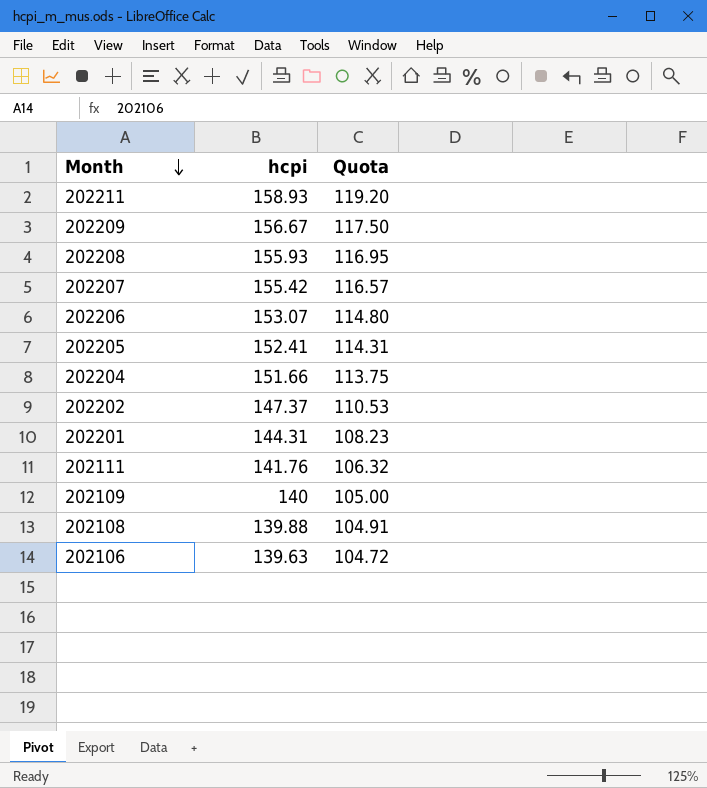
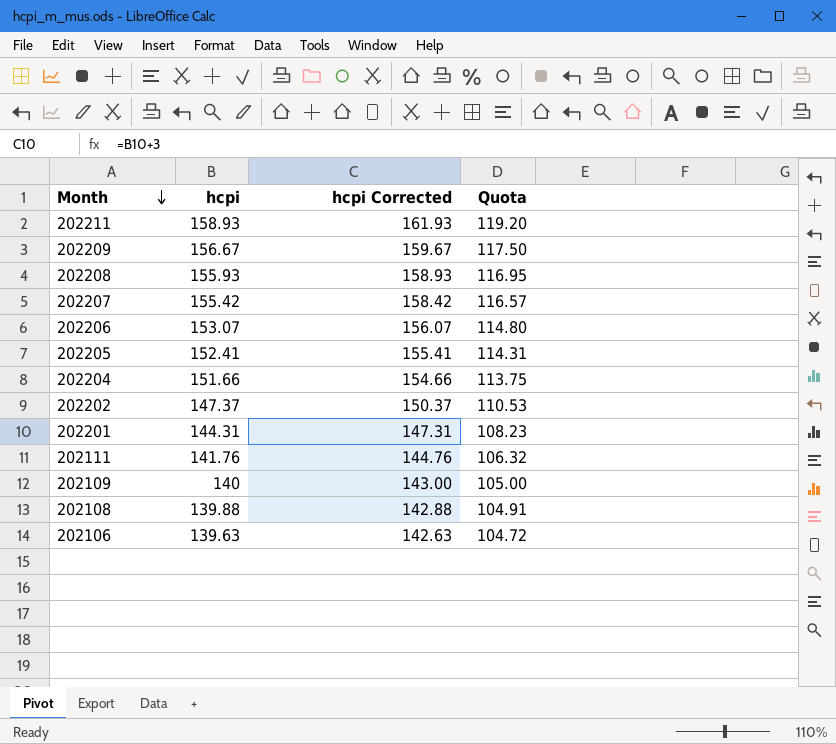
column hcpi Corrected | formula: none -> [hcpi] + 3

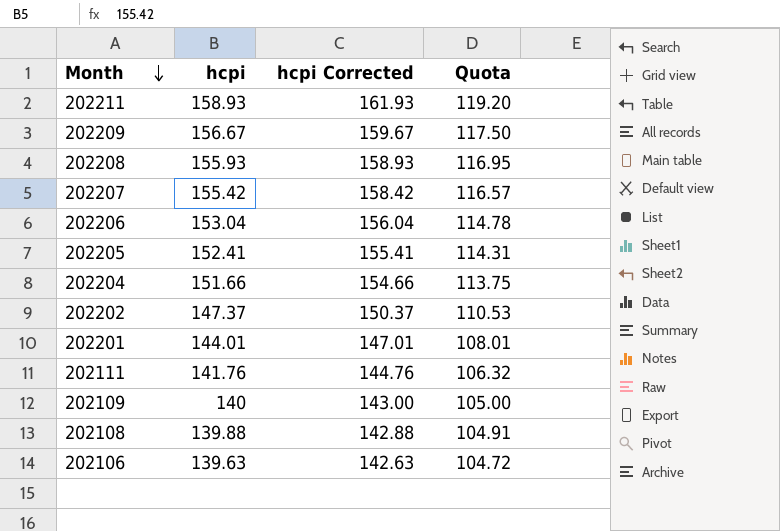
202206 | hcpi: 153.07 -> 153.04
202206 | hcpi Corrected: 156.07 -> 156.04
202206 | Quota: 114.80 -> 114.78
202201 | hcpi: 144.31 -> 144.01
202201 | hcpi Corrected: 147.31 -> 147.01
202201 | Quota: 108.23 -> 108.01

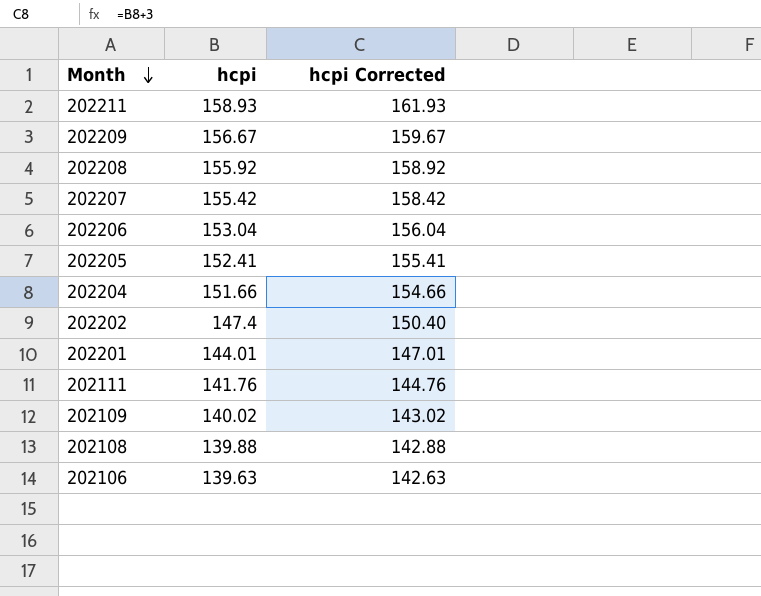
column Quota | formula: [hcpi] * 0.75 -> none
202208 | hcpi: 155.93 -> 155.92
202208 | hcpi Corrected: 158.93 -> 158.92
202202 | hcpi: 147.37 -> 147.4
202202 | hcpi Corrected: 150.37 -> 150.40
202109 | hcpi: 140 -> 140.02
202109 | hcpi Corrected: 143.00 -> 143.02

